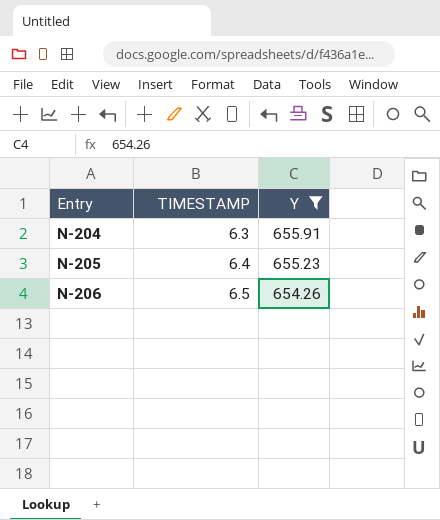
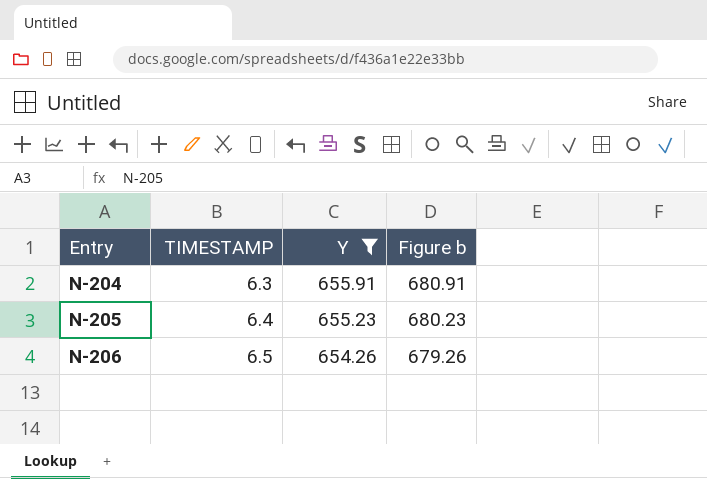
column Figure b | formula: none -> [Y] + 25

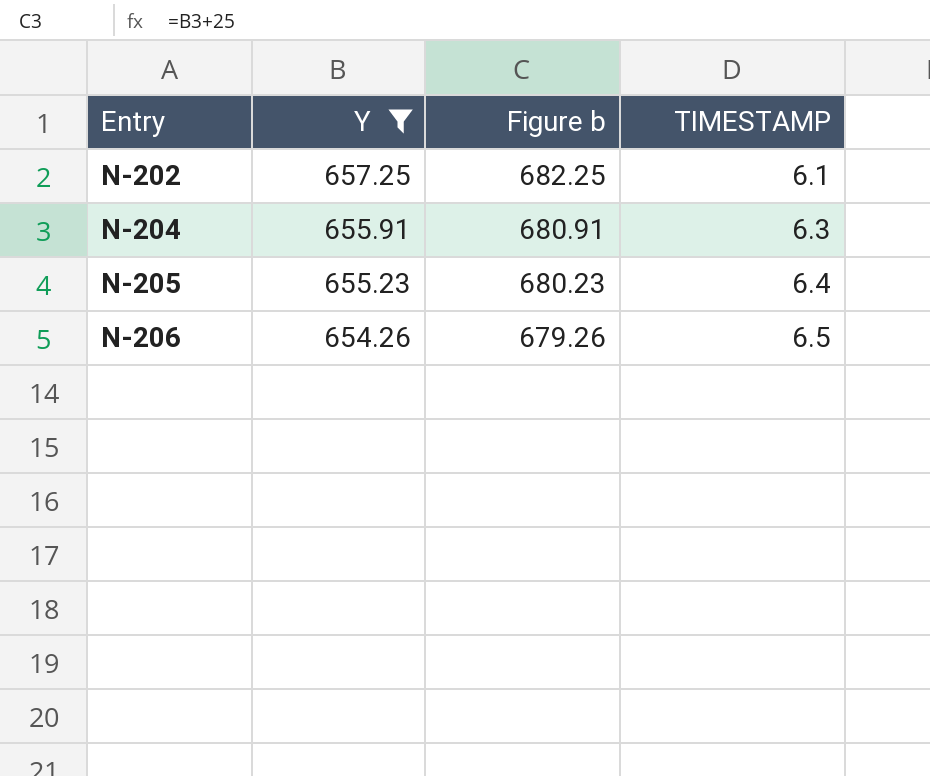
column TIMESTAMP | position: 2 -> 4
row N-202: none -> 657.25 | 682.25 | 6.1

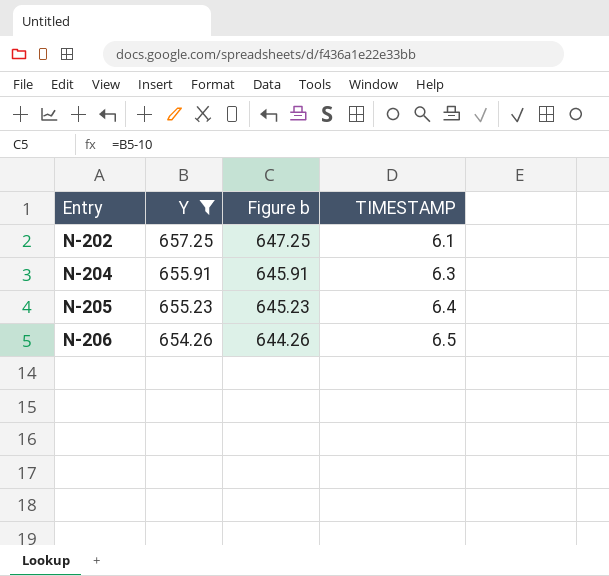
column Figure b | formula: [Y] + 25 -> [Y] - 10

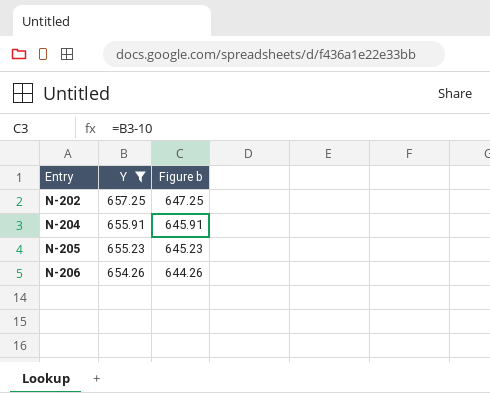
column TIMESTAMP | position: 4 -> none

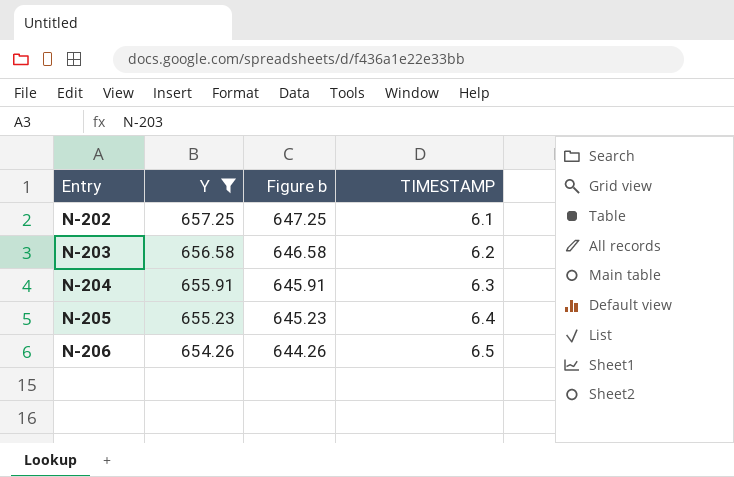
column TIMESTAMP | position: none -> 4
row N-203: none -> 656.58 | 646.58 | 6.2

